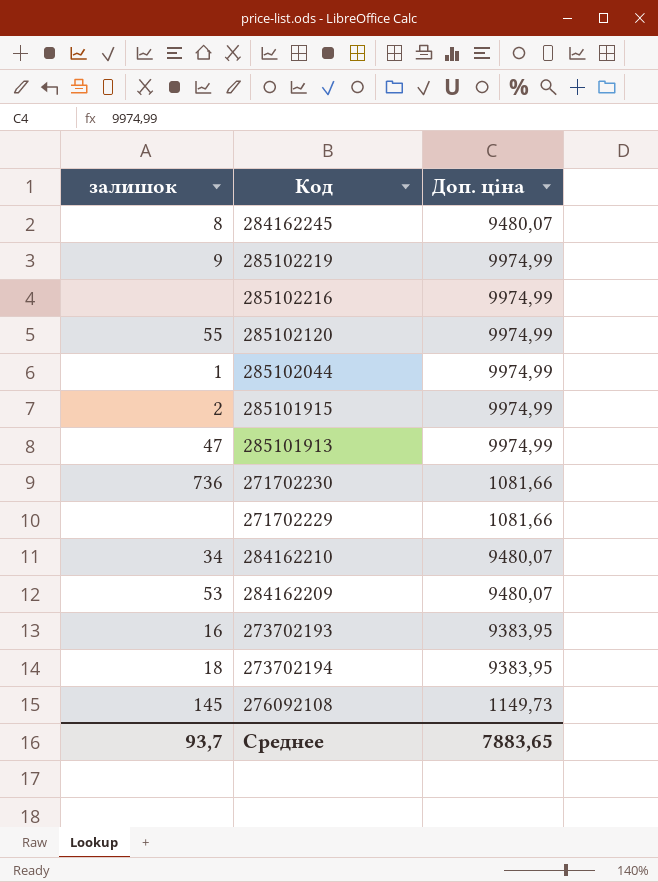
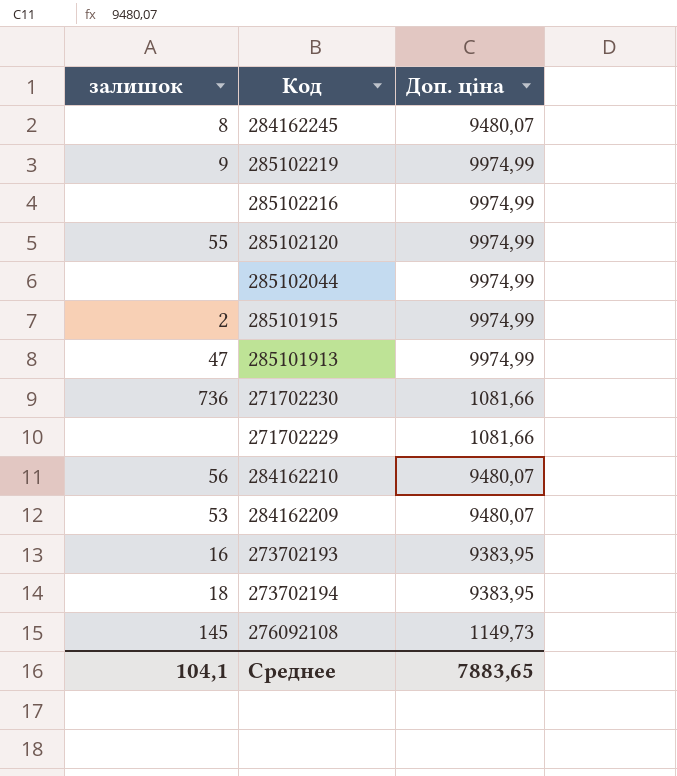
285102044 | залишок: 1 -> none
284162210 | залишок: 34 -> 56
Среднее | залишок: 93,7 -> 104,1

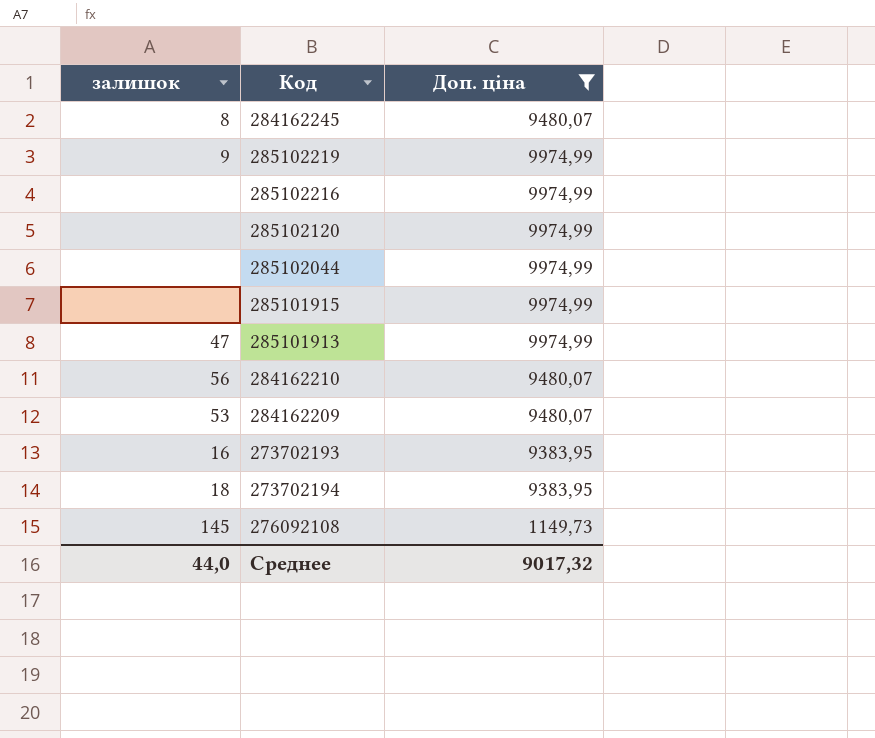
filter: none -> Доп. ціна != 1081,66
285102120 | залишок: 55 -> none
285101915 | залишок: 2 -> none
Среднее | залишок: 104,1 -> 44,0
Среднее | Доп. ціна: 7883,65 -> 9017,32

